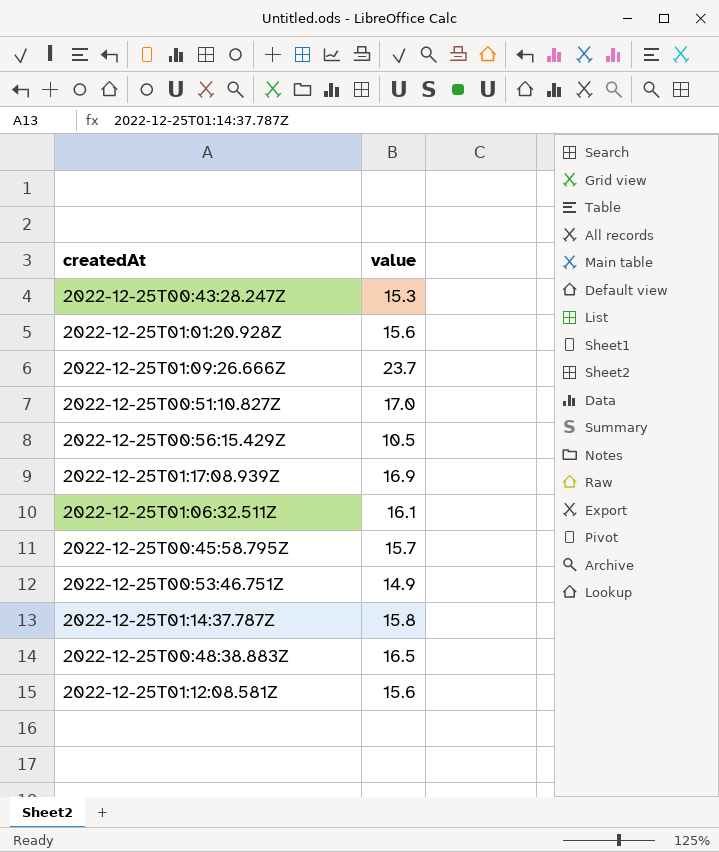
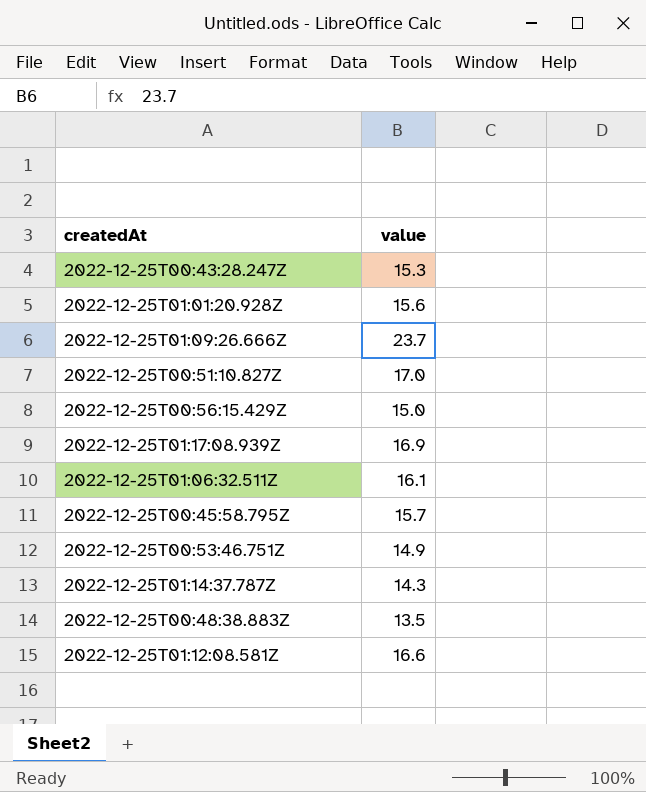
2022-12-25T00:56:15.429Z | value: 10.5 -> 15.0
2022-12-25T01:14:37.787Z | value: 15.8 -> 14.3
2022-12-25T00:48:38.883Z | value: 16.5 -> 13.5
2022-12-25T01:12:08.581Z | value: 15.6 -> 16.6

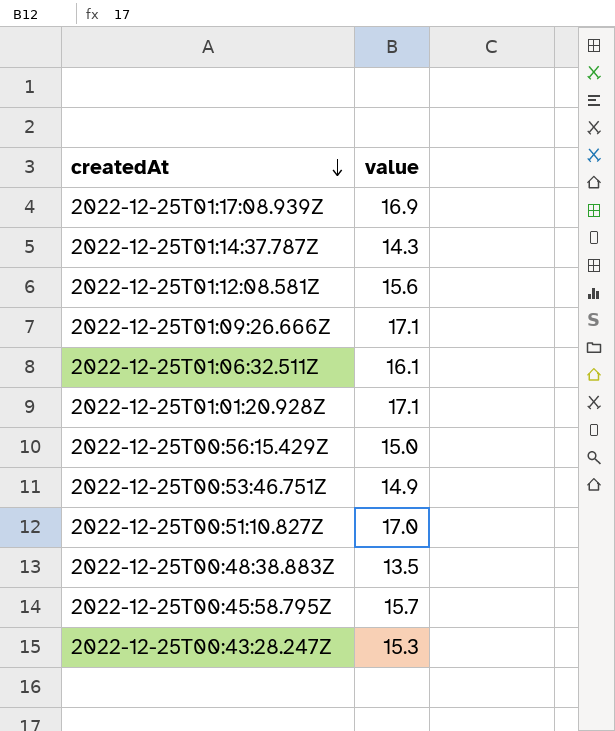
row order: none -> createdAt descending
2022-12-25T01:12:08.581Z | value: 16.6 -> 15.6
2022-12-25T01:09:26.666Z | value: 23.7 -> 17.1
2022-12-25T01:01:20.928Z | value: 15.6 -> 17.1

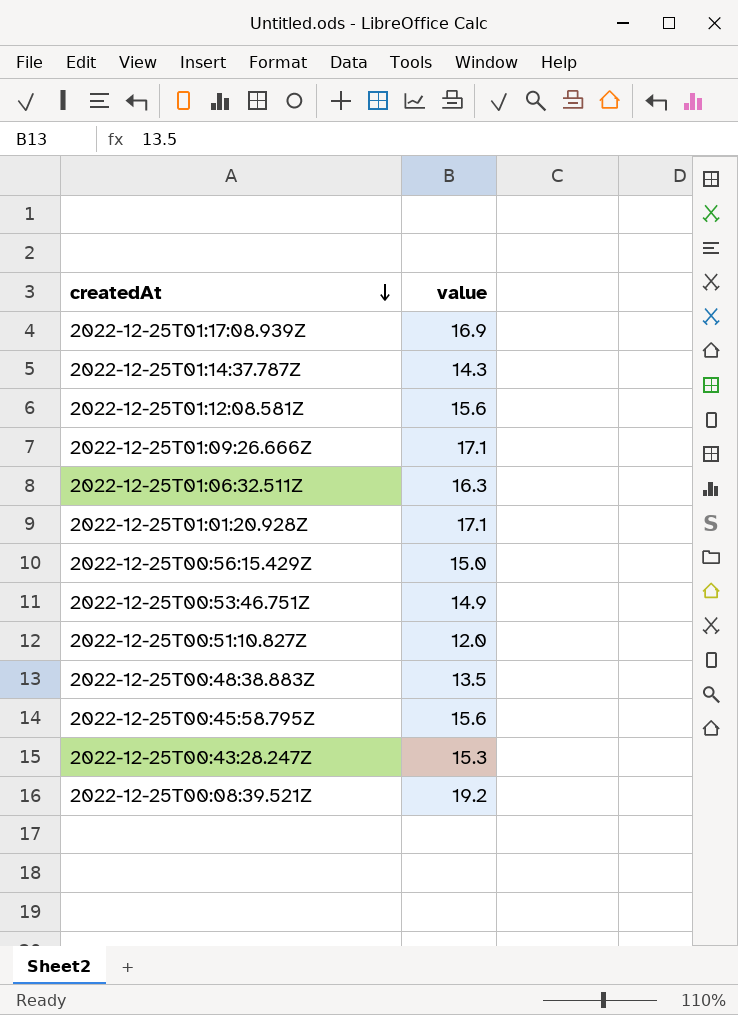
2022-12-25T01:06:32.511Z | value: 16.1 -> 16.3
2022-12-25T00:51:10.827Z | value: 17.0 -> 12.0
2022-12-25T00:45:58.795Z | value: 15.7 -> 15.6
row 2022-12-25T00:08:39.521Z: none -> 19.2

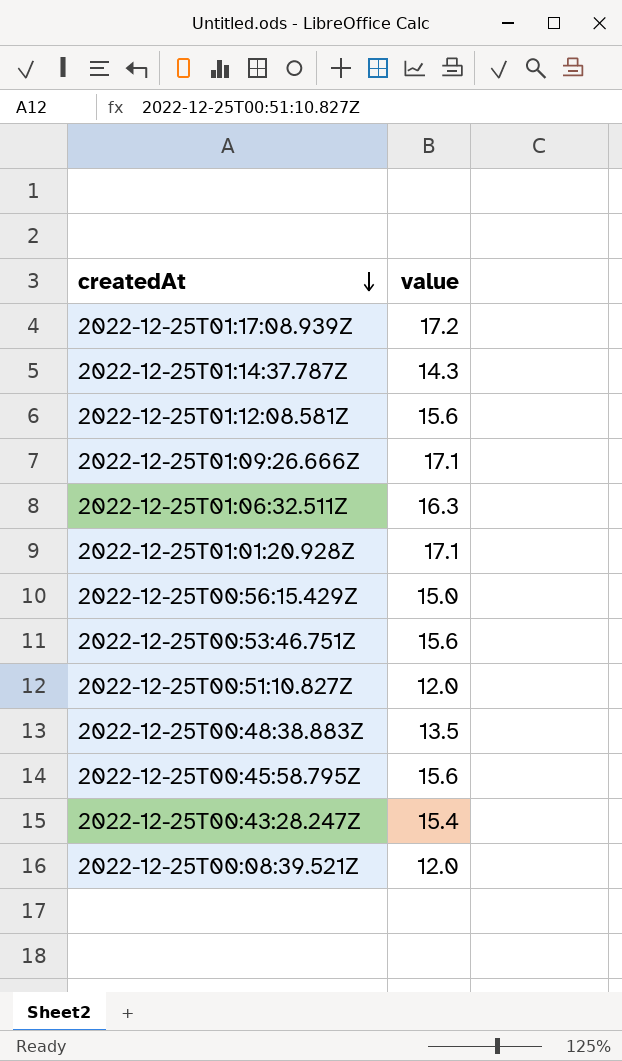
2022-12-25T01:17:08.939Z | value: 16.9 -> 17.2
2022-12-25T00:53:46.751Z | value: 14.9 -> 15.6
2022-12-25T00:43:28.247Z | value: 15.3 -> 15.4
2022-12-25T00:08:39.521Z | value: 19.2 -> 12.0

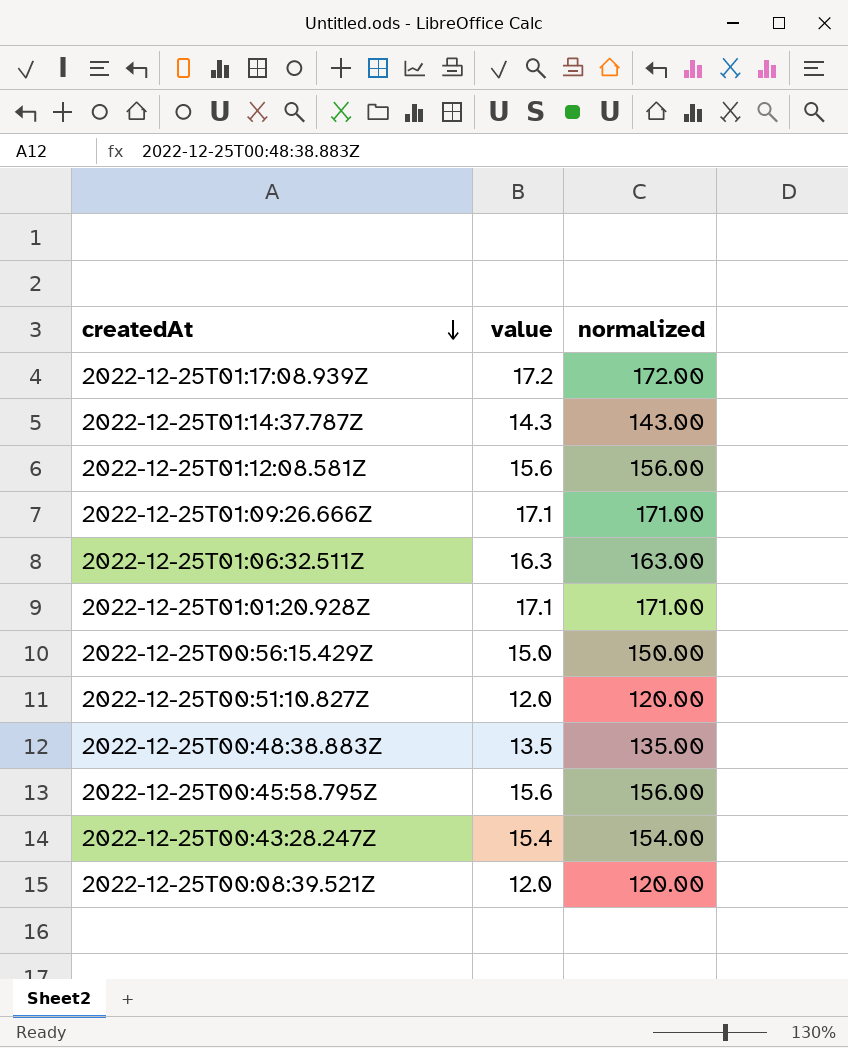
column normalized | formula: none -> [value] * 10
row 2022-12-25T00:53:46.751Z: 15.6 -> none

